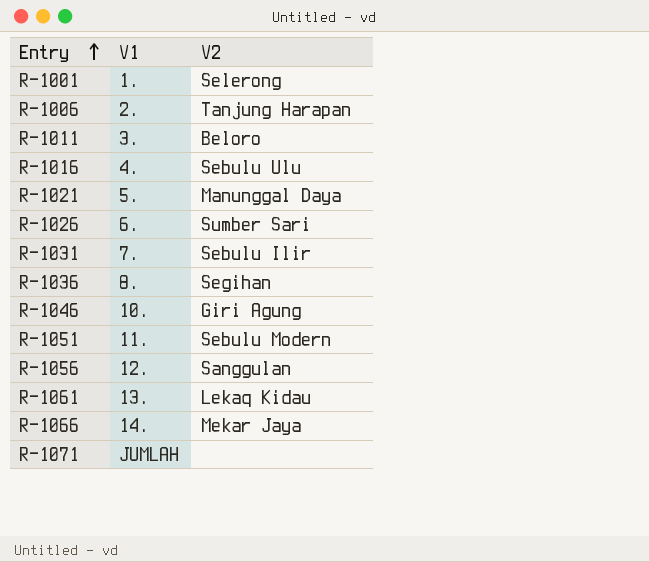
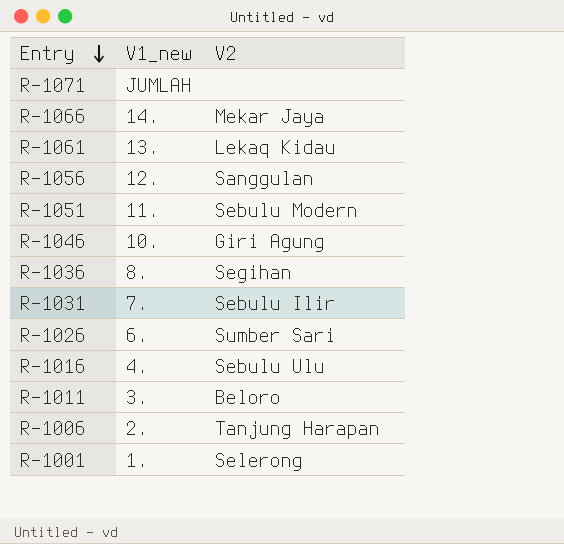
row order: Entry ascending -> Entry descending
column name: V1 -> V1_new
row R-1021: 5. | Manunggal Daya -> none

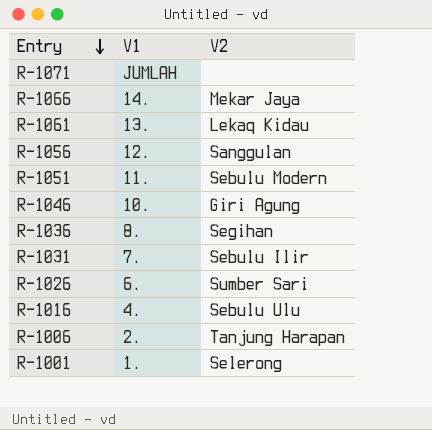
column name: V1_new -> V1
row R-1011: 3. | Beloro -> none

